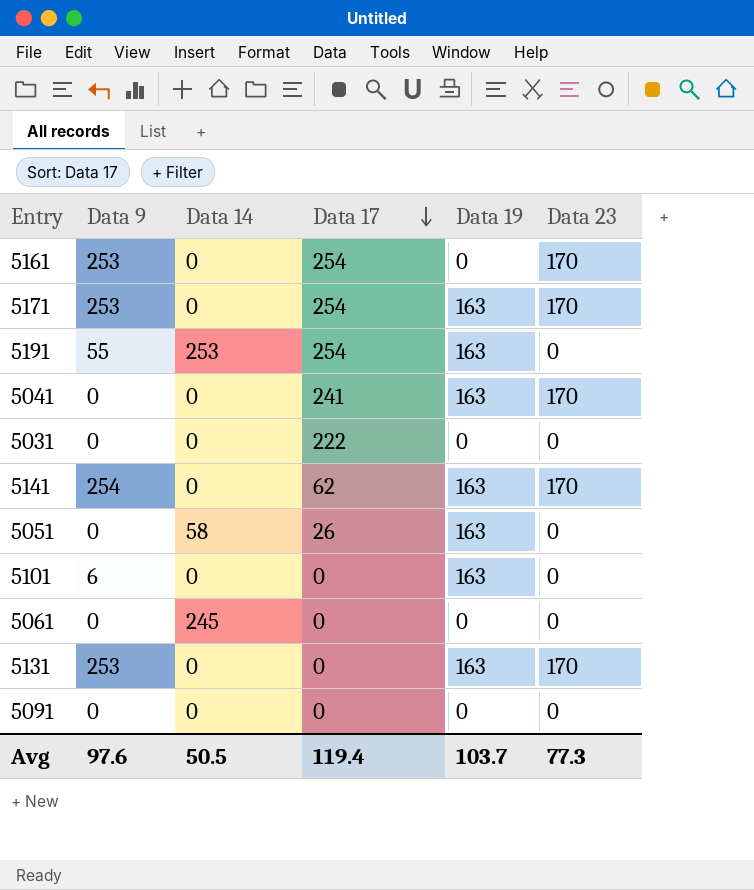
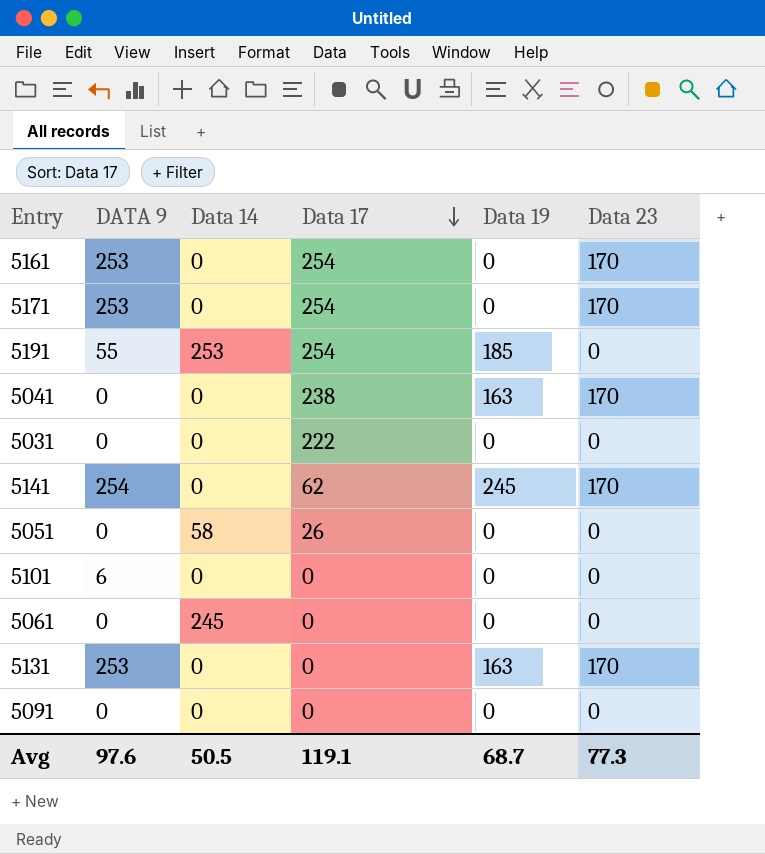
column name: Data 9 -> DATA 9
5171 | Data 19: 163 -> 0
5191 | Data 19: 163 -> 185
5041 | Data 17: 241 -> 238
5141 | Data 19: 163 -> 245
5051 | Data 19: 163 -> 0
5101 | Data 19: 163 -> 0
Avg | Data 17: 119.4 -> 119.1
Avg | Data 19: 103.7 -> 68.7

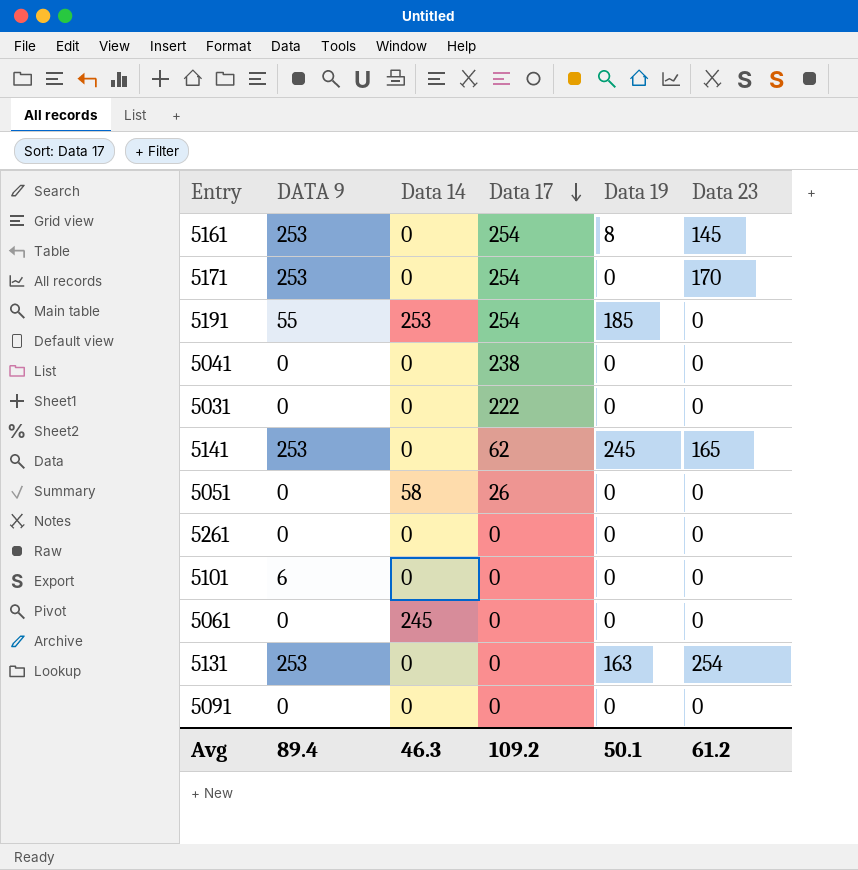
5161 | Data 19: 0 -> 8
5161 | Data 23: 170 -> 145
5041 | Data 19: 163 -> 0
5041 | Data 23: 170 -> 0
5141 | DATA 9: 254 -> 253
5141 | Data 23: 170 -> 165
row 5261: none -> 0 | 0 | 0 | 0 | 0
5131 | Data 23: 170 -> 254
Avg | DATA 9: 97.6 -> 89.4
Avg | Data 14: 50.5 -> 46.3
Avg | Data 17: 119.1 -> 109.2
Avg | Data 19: 68.7 -> 50.1
Avg | Data 23: 77.3 -> 61.2

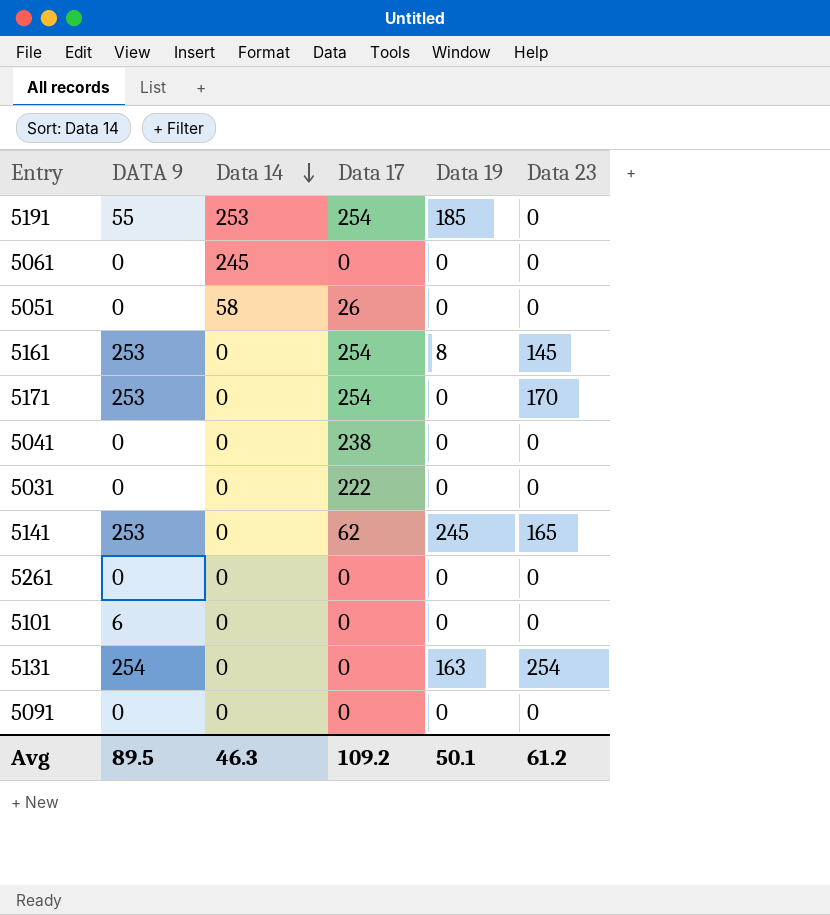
row order: Data 17 descending -> Data 14 descending
5131 | DATA 9: 253 -> 254
Avg | DATA 9: 89.4 -> 89.5

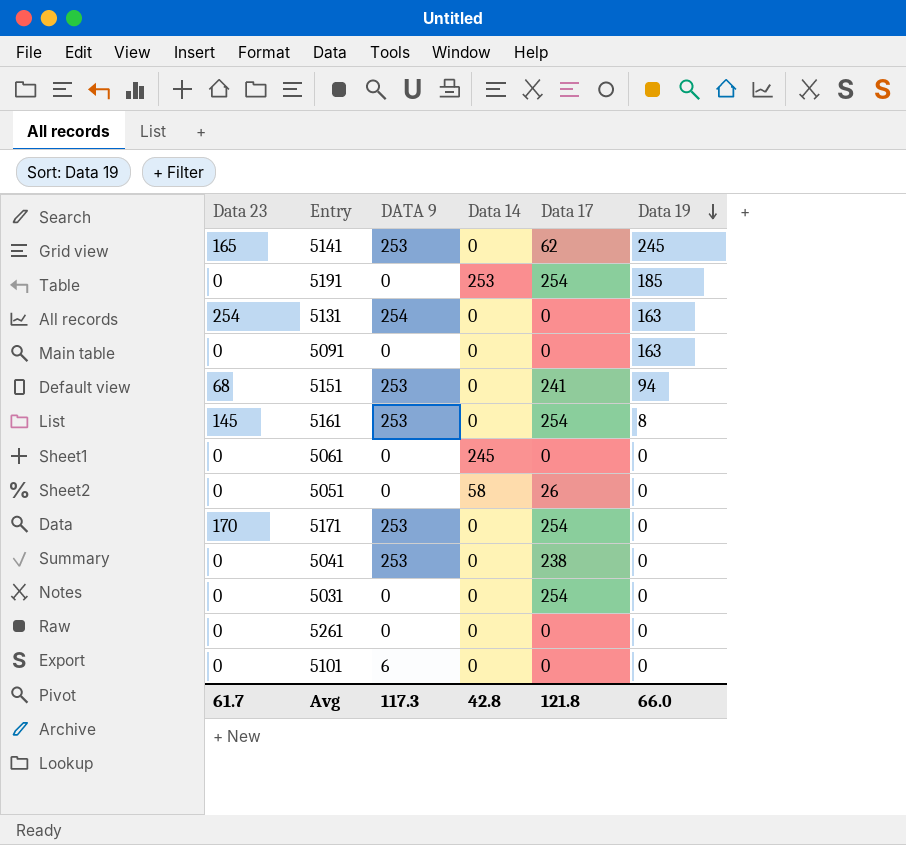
row order: Data 14 descending -> Data 19 descending
column Data 23 | position: 6 -> 1
5191 | DATA 9: 55 -> 0
5091 | Data 19: 0 -> 163
row 5151: none -> 68 | 253 | 0 | 241 | 94
5041 | DATA 9: 0 -> 253
5031 | Data 17: 222 -> 254
Avg | Data 23: 61.2 -> 61.7
Avg | DATA 9: 89.5 -> 117.3
Avg | Data 14: 46.3 -> 42.8
Avg | Data 17: 109.2 -> 121.8
Avg | Data 19: 50.1 -> 66.0

